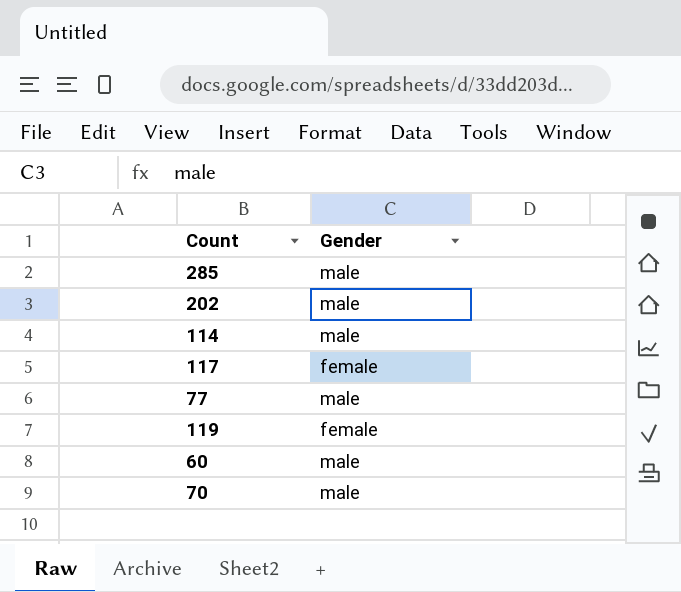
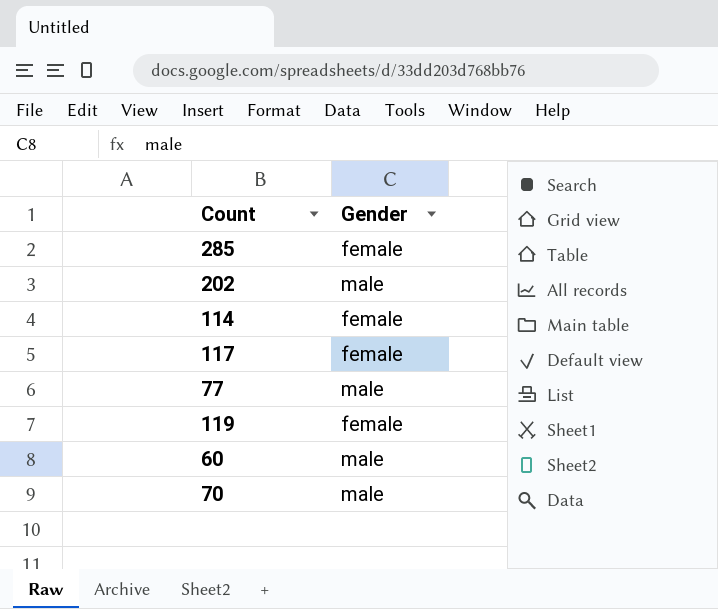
285 | Gender: male -> female
114 | Gender: male -> female

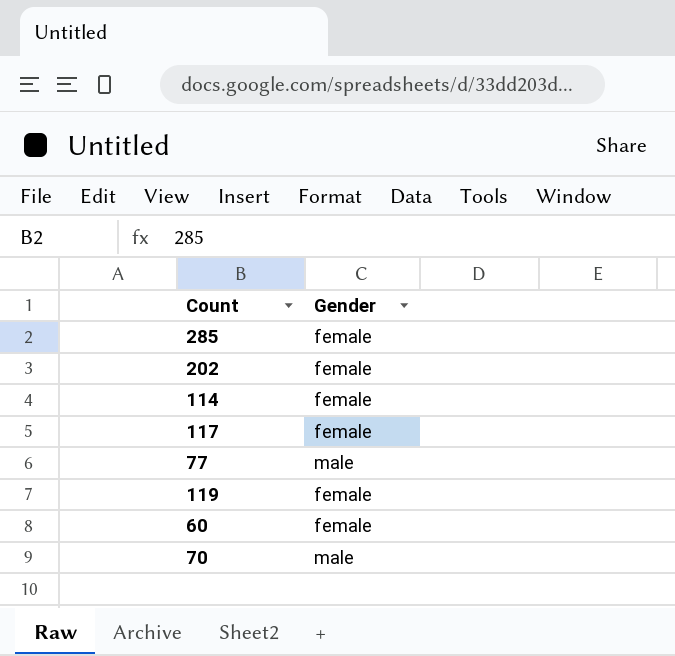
202 | Gender: male -> female
60 | Gender: male -> female

